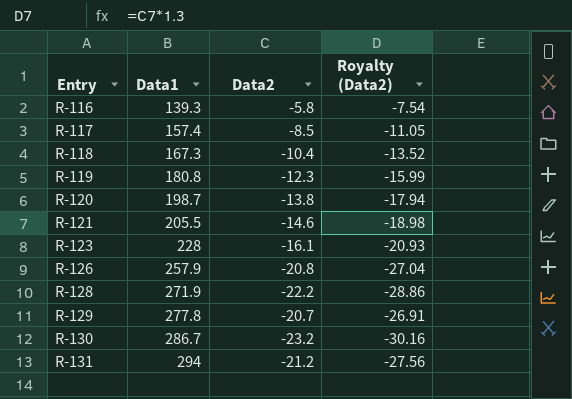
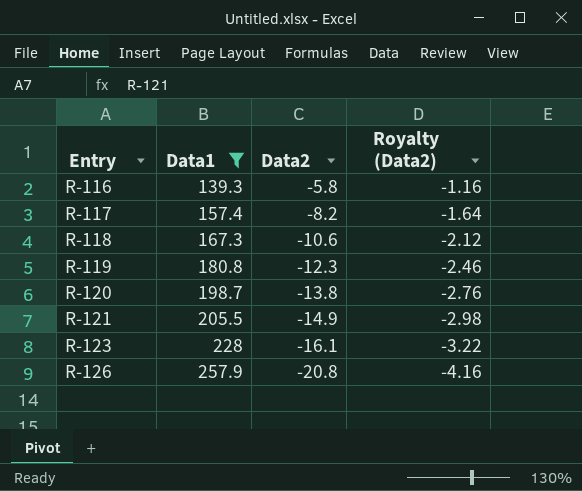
filter: none -> Data1 <= 257.9
column Royalty (Data2) | formula: [Data2] * 1.3 -> [Data2] * 0.2
R-117 | Data2: -8.5 -> -8.2
R-118 | Data2: -10.4 -> -10.6
R-121 | Data2: -14.6 -> -14.9

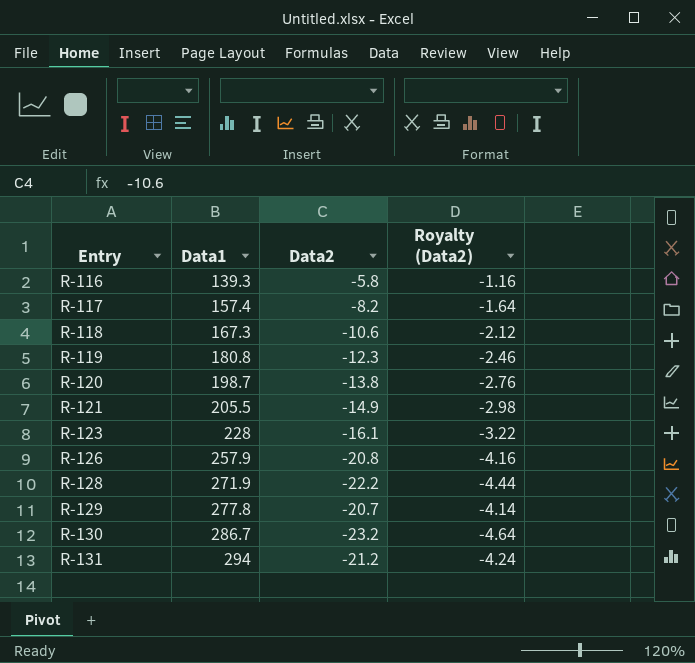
filter: Data1 <= 257.9 -> none

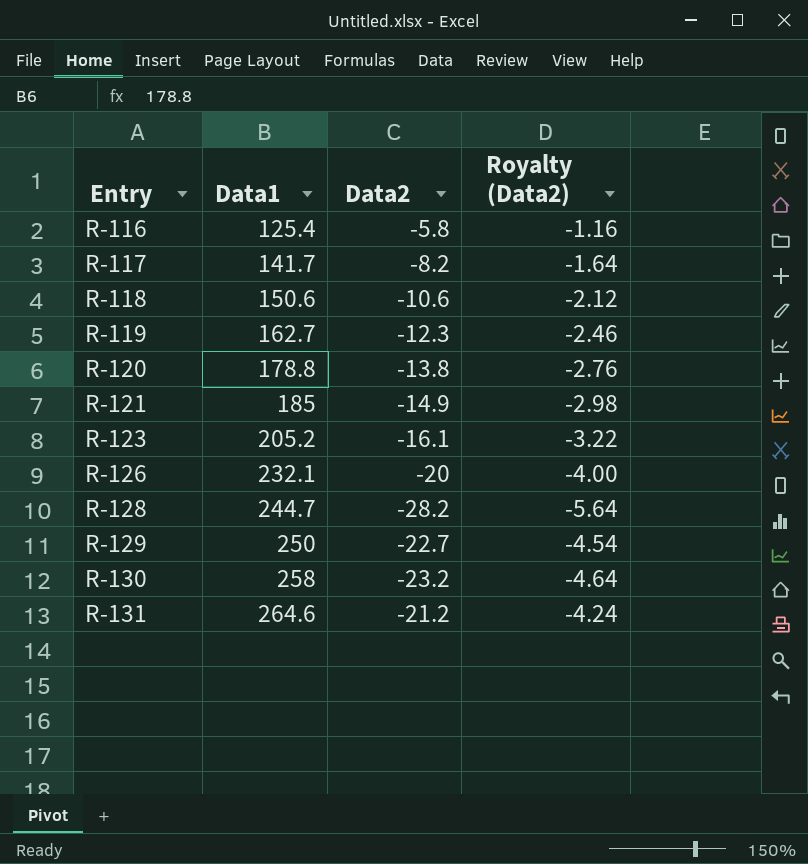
R-116 | Data1: 139.3 -> 125.4
R-117 | Data1: 157.4 -> 141.7
R-118 | Data1: 167.3 -> 150.6
R-119 | Data1: 180.8 -> 162.7
R-120 | Data1: 198.7 -> 178.8
R-121 | Data1: 205.5 -> 185
R-123 | Data1: 228 -> 205.2
R-126 | Data1: 257.9 -> 232.1
R-126 | Data2: -20.8 -> -20
R-126 | Royalty (Data2): -4.16 -> -4.00
R-128 | Data1: 271.9 -> 244.7
R-128 | Data2: -22.2 -> -28.2
R-128 | Royalty (Data2): -4.44 -> -5.64
R-129 | Data1: 277.8 -> 250
R-129 | Data2: -20.7 -> -22.7
R-129 | Royalty (Data2): -4.14 -> -4.54
R-130 | Data1: 286.7 -> 258
R-131 | Data1: 294 -> 264.6

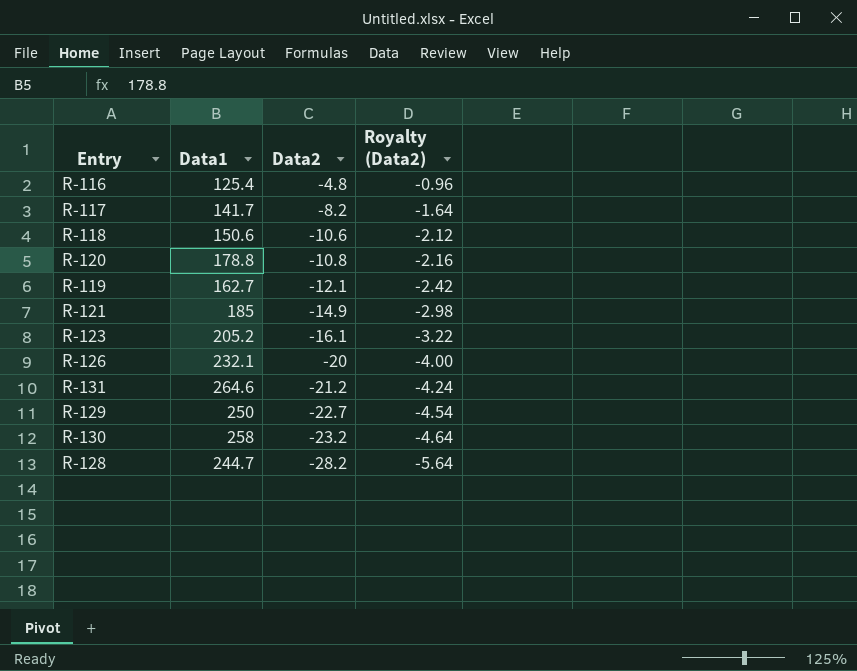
row order: Entry ascending -> Data2 descending
R-116 | Data2: -5.8 -> -4.8
R-116 | Royalty (Data2): -1.16 -> -0.96
R-120 | Data2: -13.8 -> -10.8
R-120 | Royalty (Data2): -2.76 -> -2.16
R-119 | Data2: -12.3 -> -12.1
R-119 | Royalty (Data2): -2.46 -> -2.42

